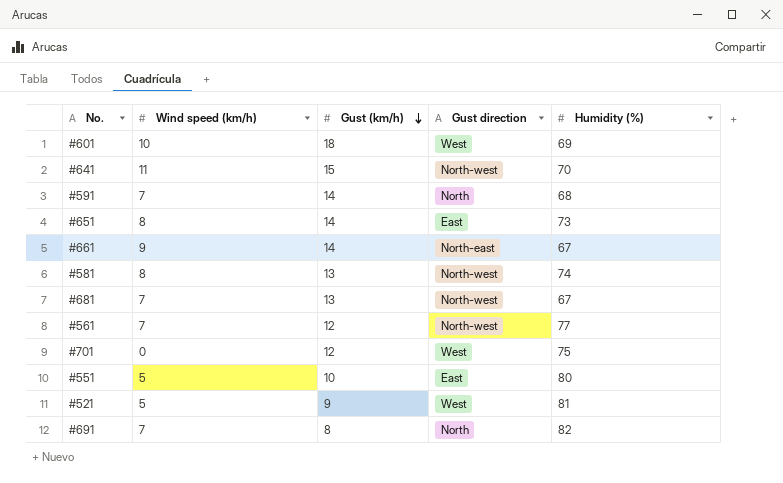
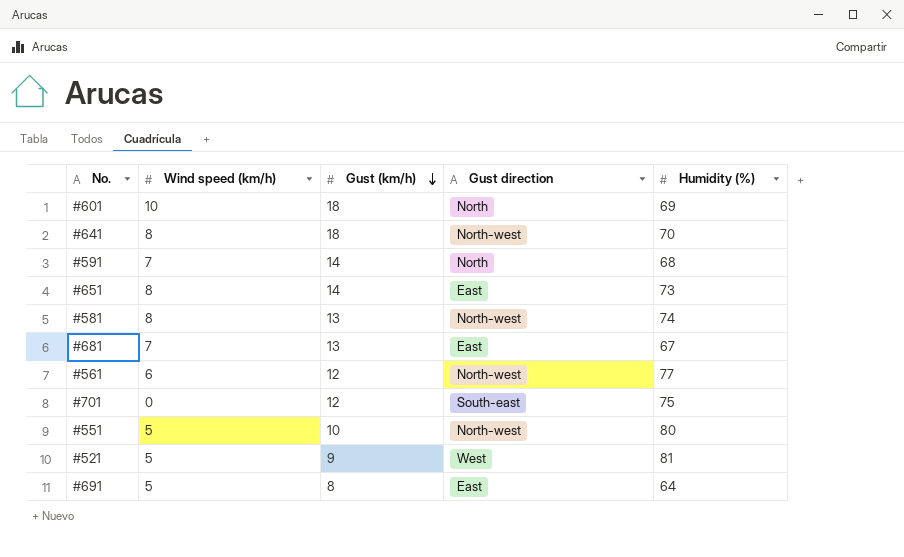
row #661: 9 | 14 | North-east | 67 -> none
#601 | Gust direction: West -> North
#641 | Wind speed (km/h): 11 -> 8
#641 | Gust (km/h): 15 -> 18
#681 | Gust direction: North-west -> East
#561 | Wind speed (km/h): 7 -> 6
#701 | Gust direction: West -> South-east
#551 | Gust direction: East -> North-west
#691 | Wind speed (km/h): 7 -> 5
#691 | Gust direction: North -> East
#691 | Humidity (%): 82 -> 64

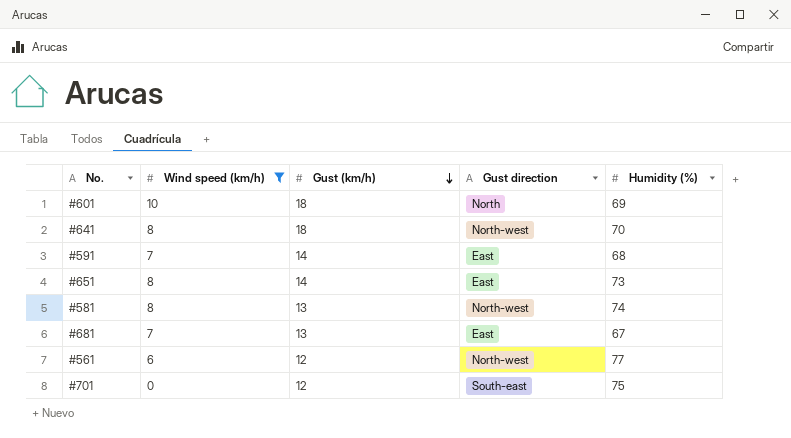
filter: none -> Wind speed (km/h) != 5
#591 | Gust direction: North -> East

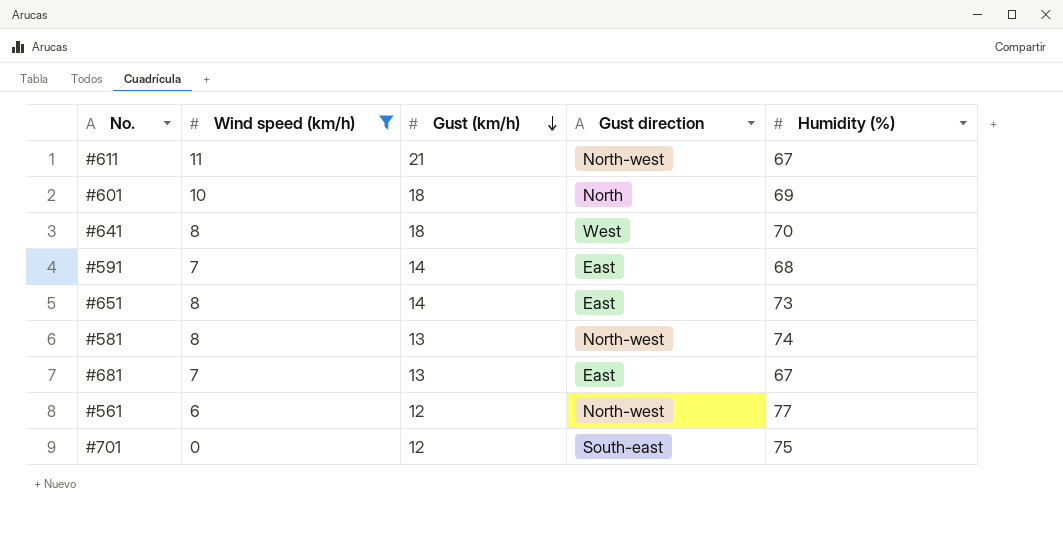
row #611: none -> 11 | 21 | North-west | 67
#641 | Gust direction: North-west -> West

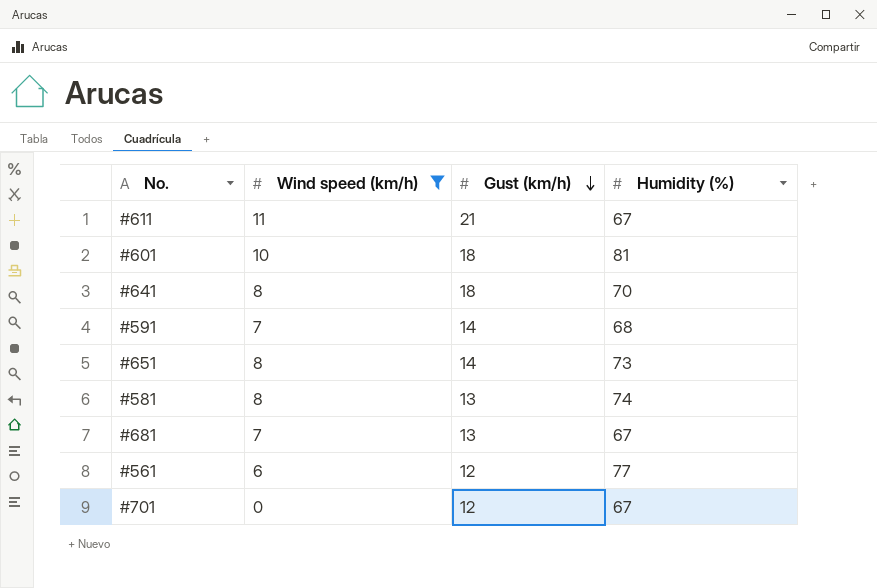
column Gust direction | position: 4 -> none
#601 | Humidity (%): 69 -> 81
#701 | Humidity (%): 75 -> 67

